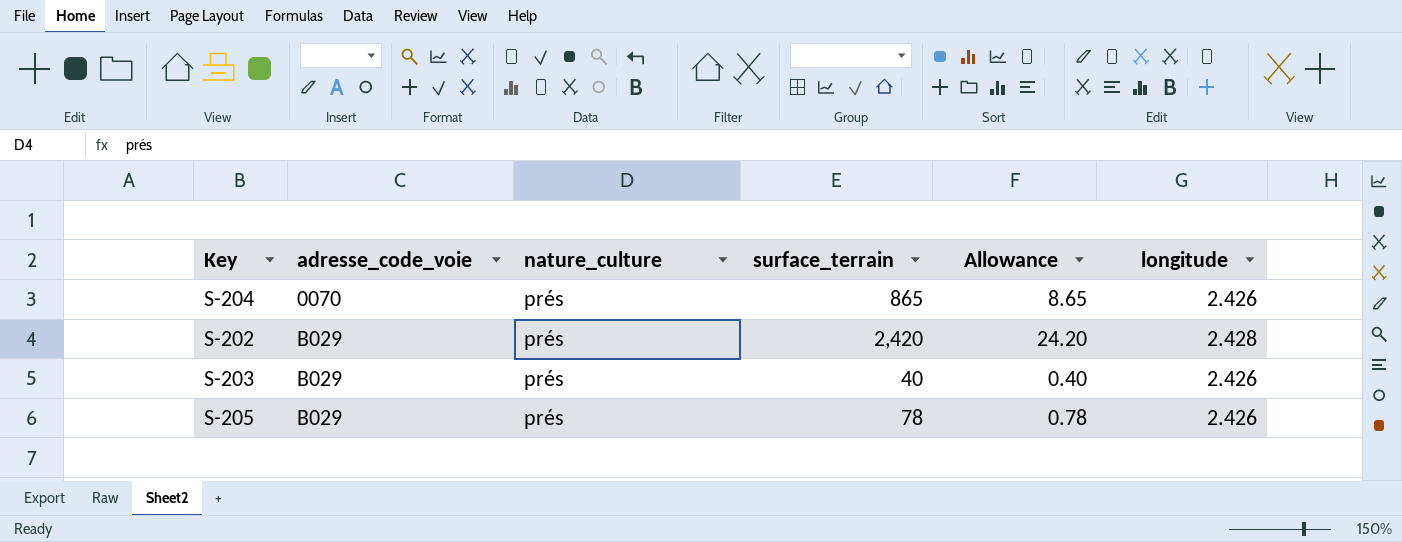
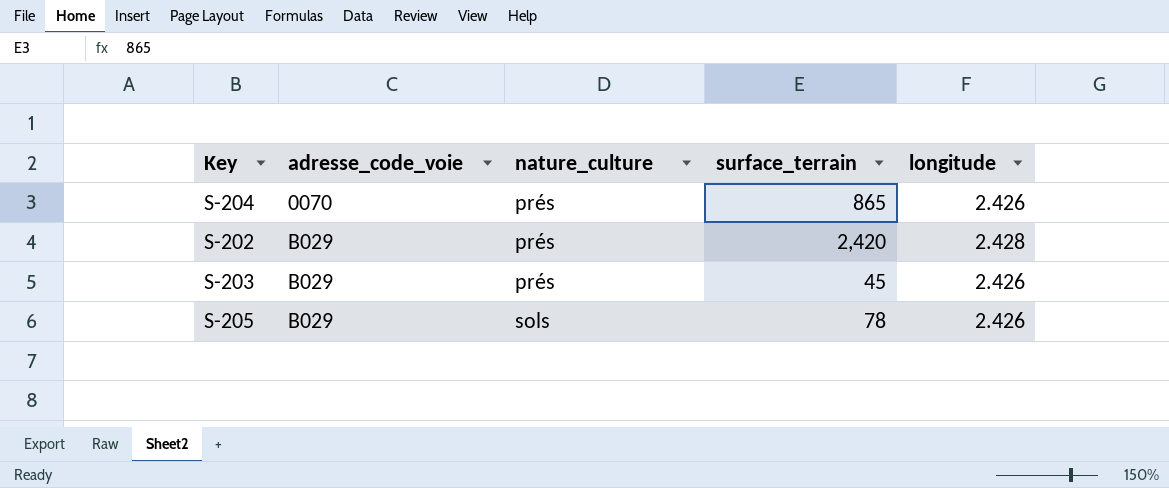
column Allowance | formula: [surface_terrain] * 0.01 -> none
S-203 | surface_terrain: 40 -> 45
S-205 | nature_culture: prés -> sols

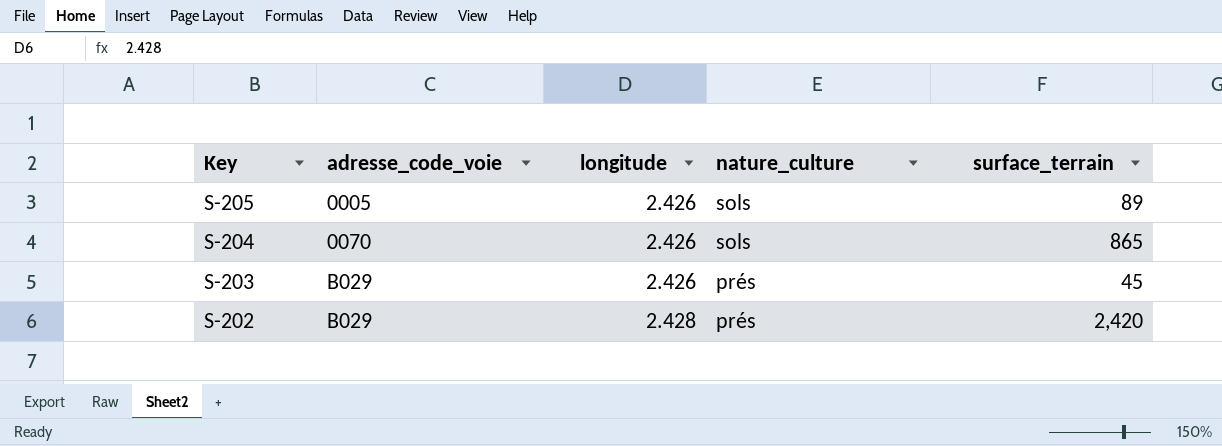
row order: adresse_code_voie ascending -> Key descending
column longitude | position: 5 -> 3
S-205 | adresse_code_voie: B029 -> 0005
S-205 | surface_terrain: 78 -> 89
S-204 | nature_culture: prés -> sols

